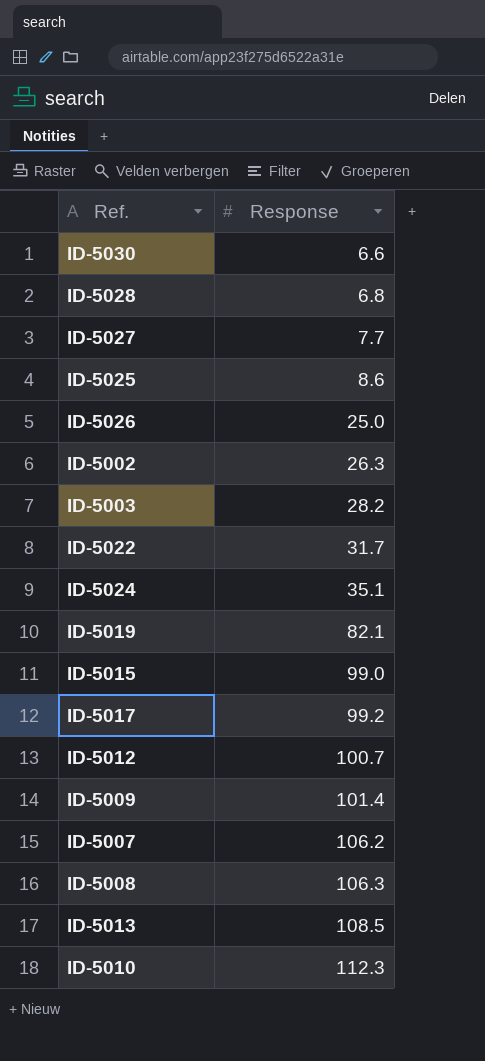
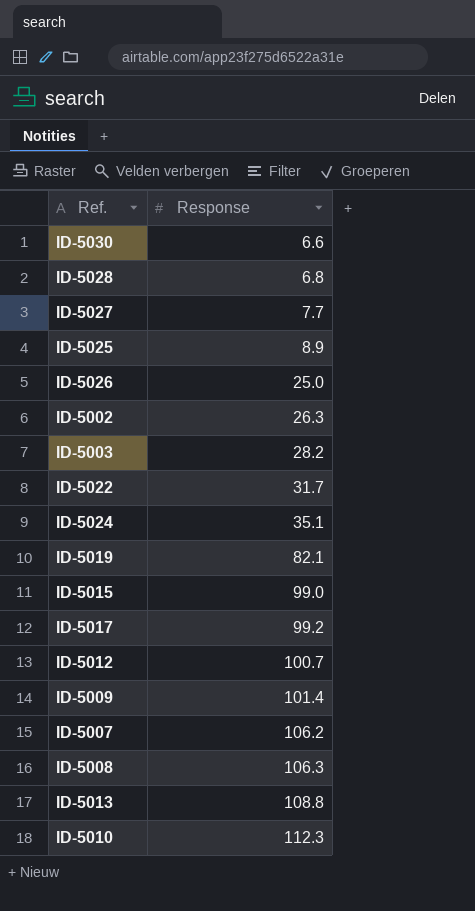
ID-5025 | Response: 8.6 -> 8.9
ID-5013 | Response: 108.5 -> 108.8

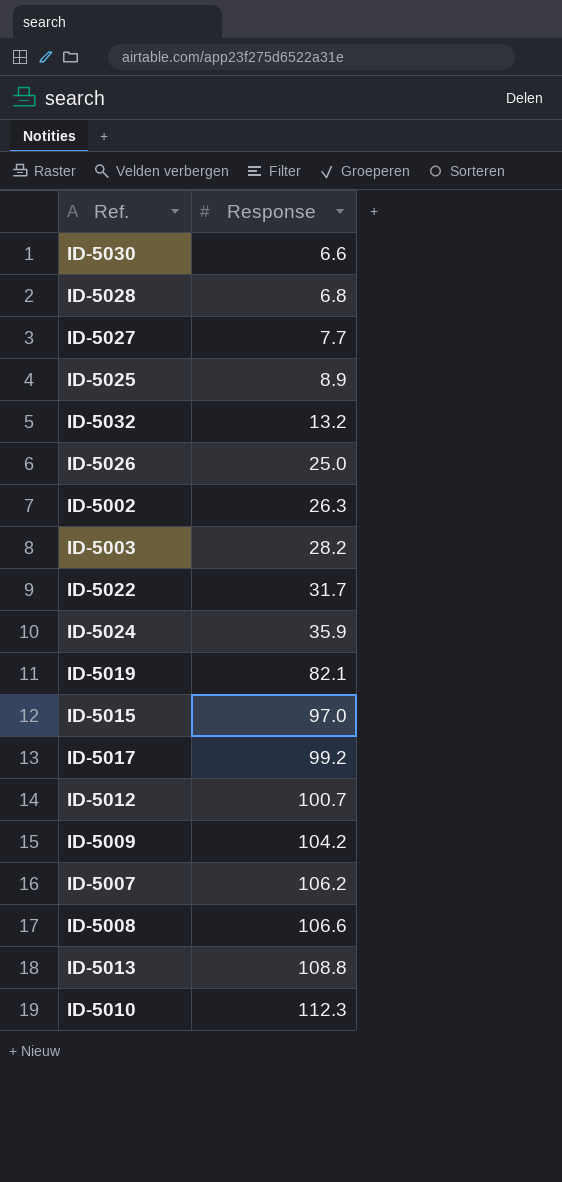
row ID-5032: none -> 13.2
ID-5024 | Response: 35.1 -> 35.9
ID-5015 | Response: 99.0 -> 97.0
ID-5009 | Response: 101.4 -> 104.2
ID-5008 | Response: 106.3 -> 106.6

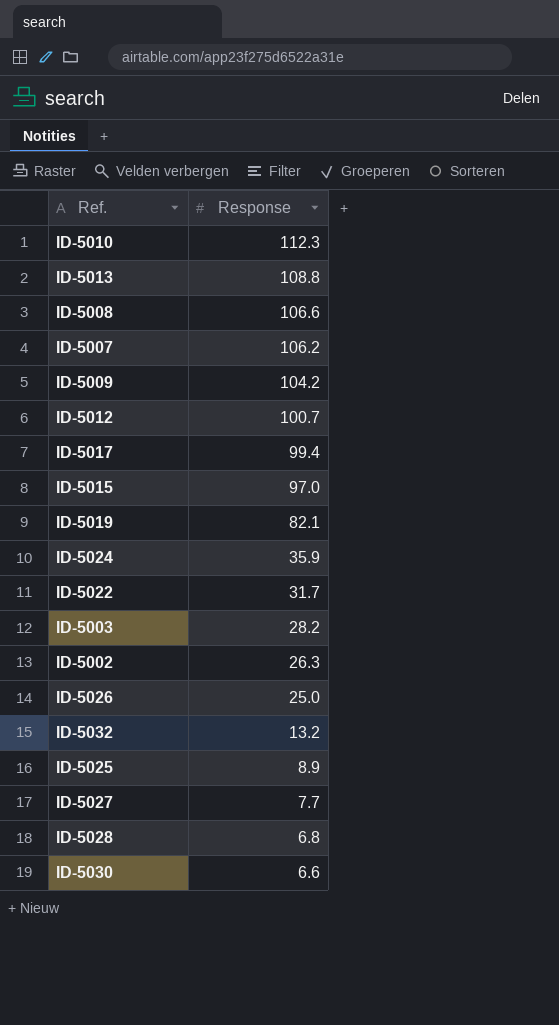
row order: Response ascending -> Response descending
ID-5017 | Response: 99.2 -> 99.4

